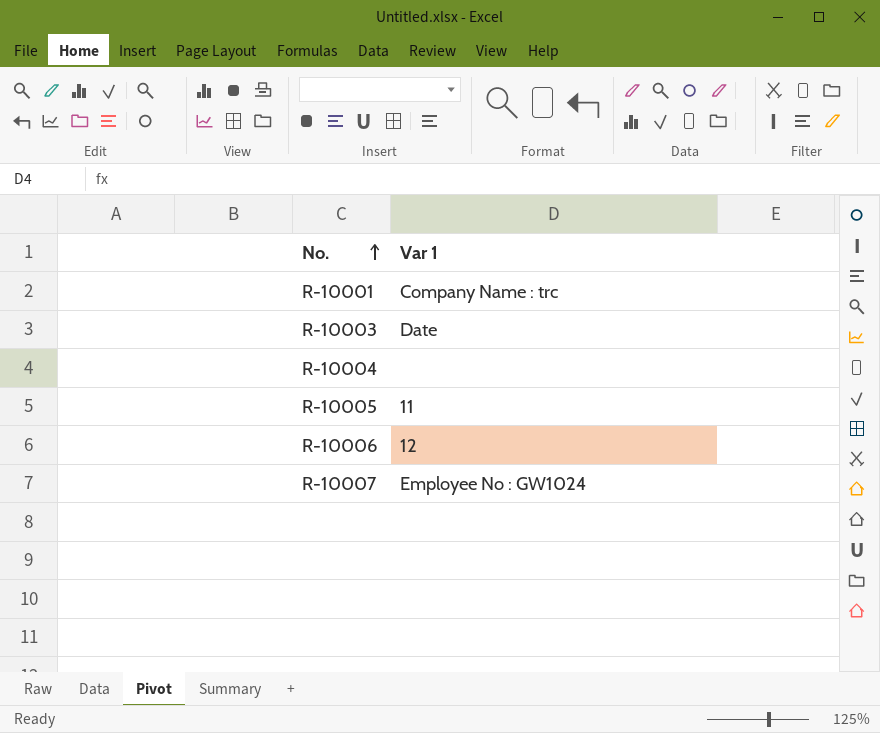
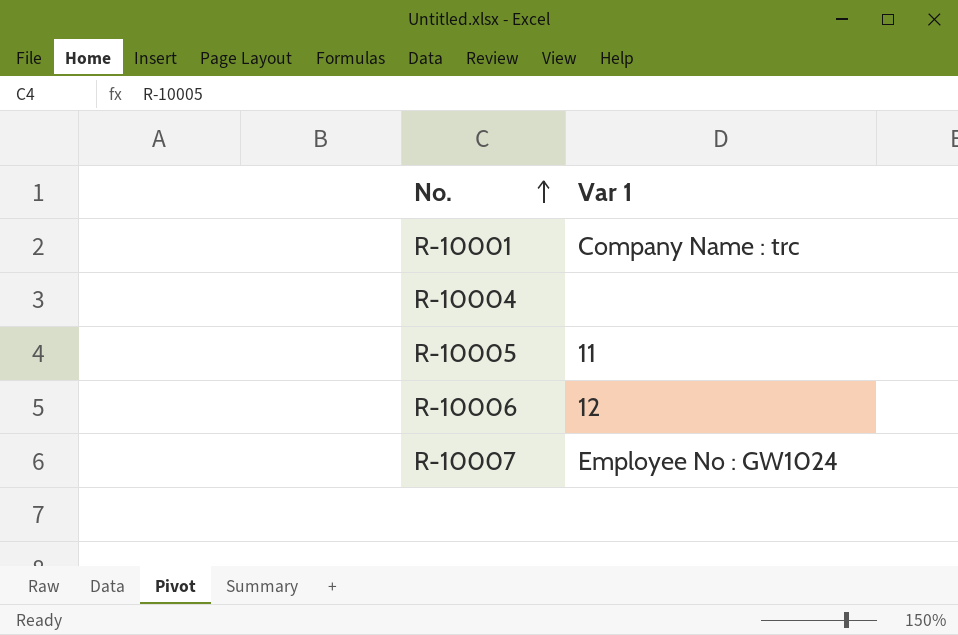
row R-10003: Date -> none

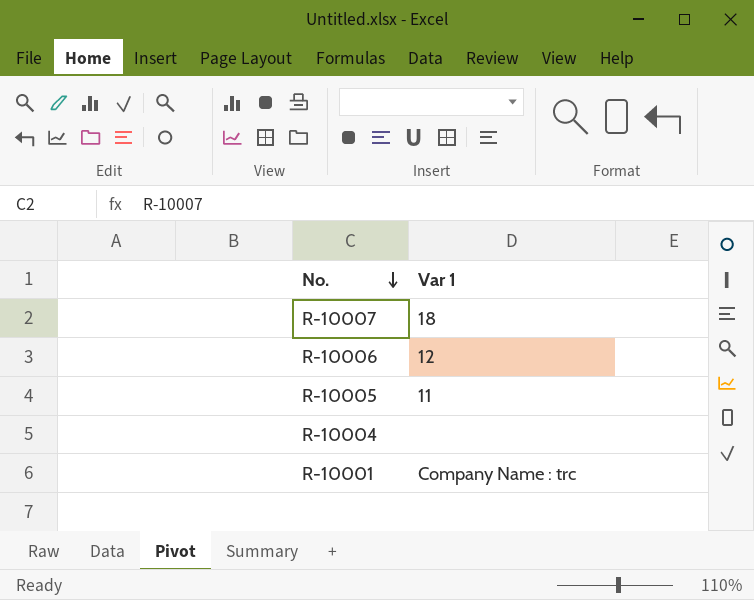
row order: No. ascending -> No. descending
R-10007 | Var 1: Employee No : GW1024 -> 18

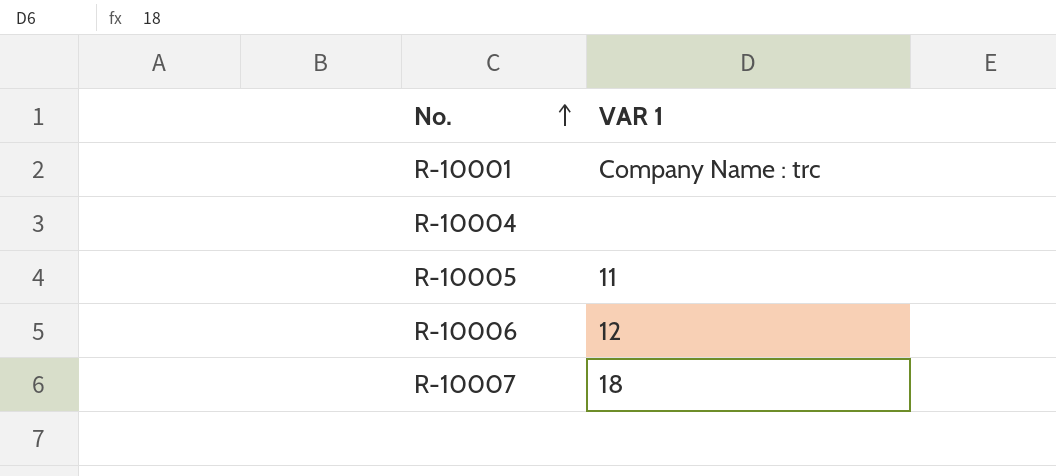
row order: No. descending -> No. ascending
column name: Var 1 -> VAR 1

